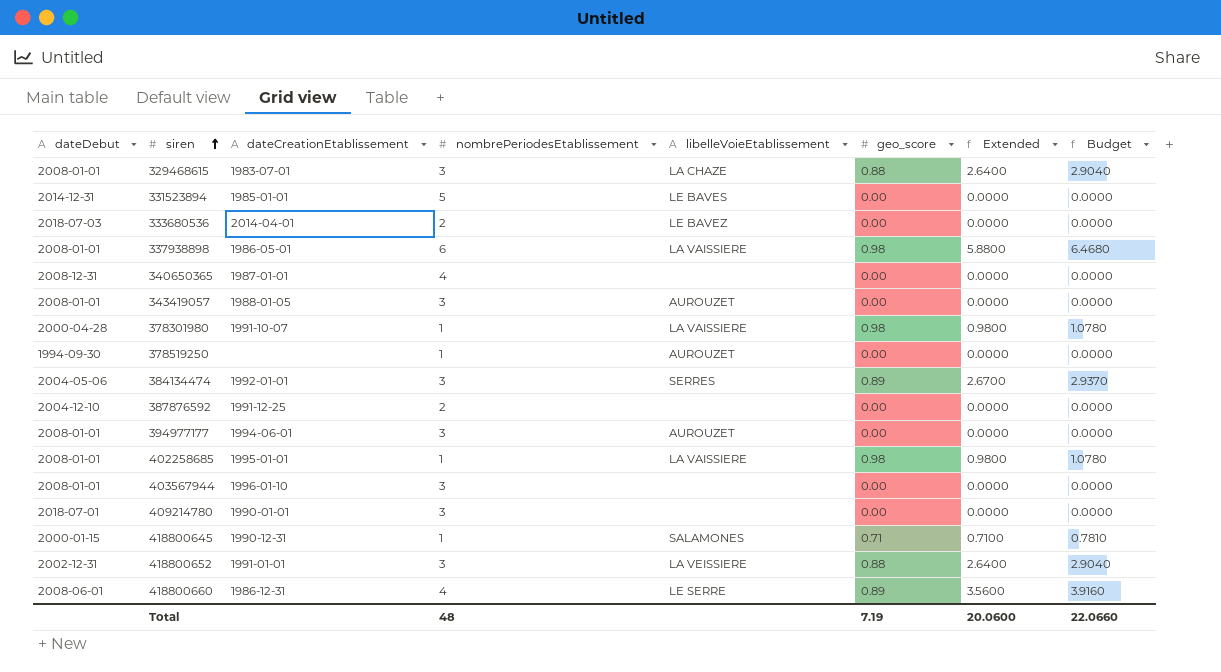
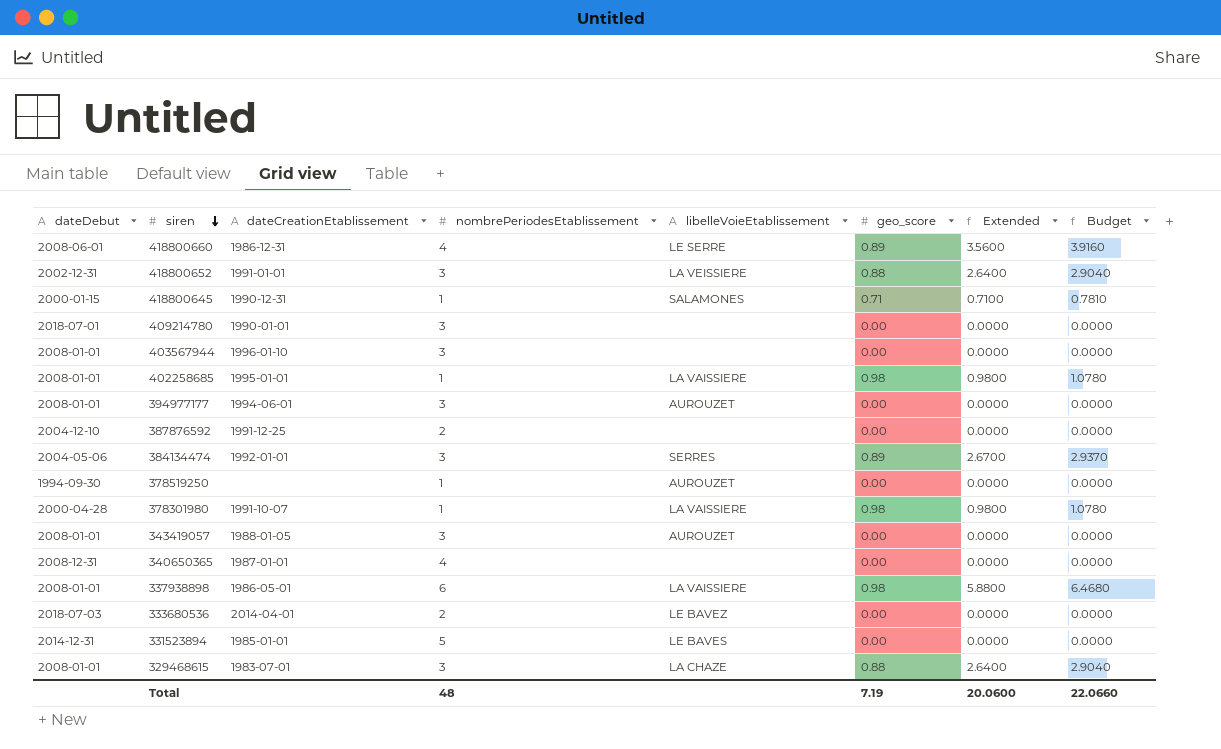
row order: siren ascending -> siren descending

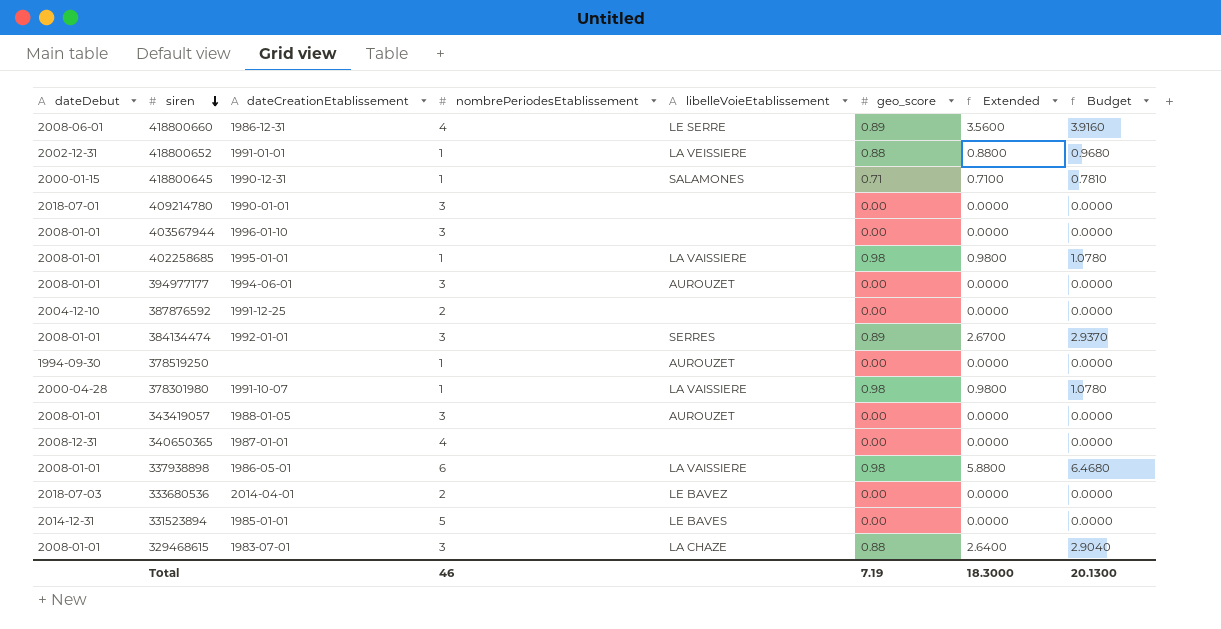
418800652 | nombrePeriodesEtablissement: 3 -> 1
418800652 | Extended: 2.6400 -> 0.8800
418800652 | Budget: 2.9040 -> 0.9680
384134474 | dateDebut: 2004-05-06 -> 2008-01-01
Total | nombrePeriodesEtablissement: 48 -> 46
Total | Extended: 20.0600 -> 18.3000
Total | Budget: 22.0660 -> 20.1300

